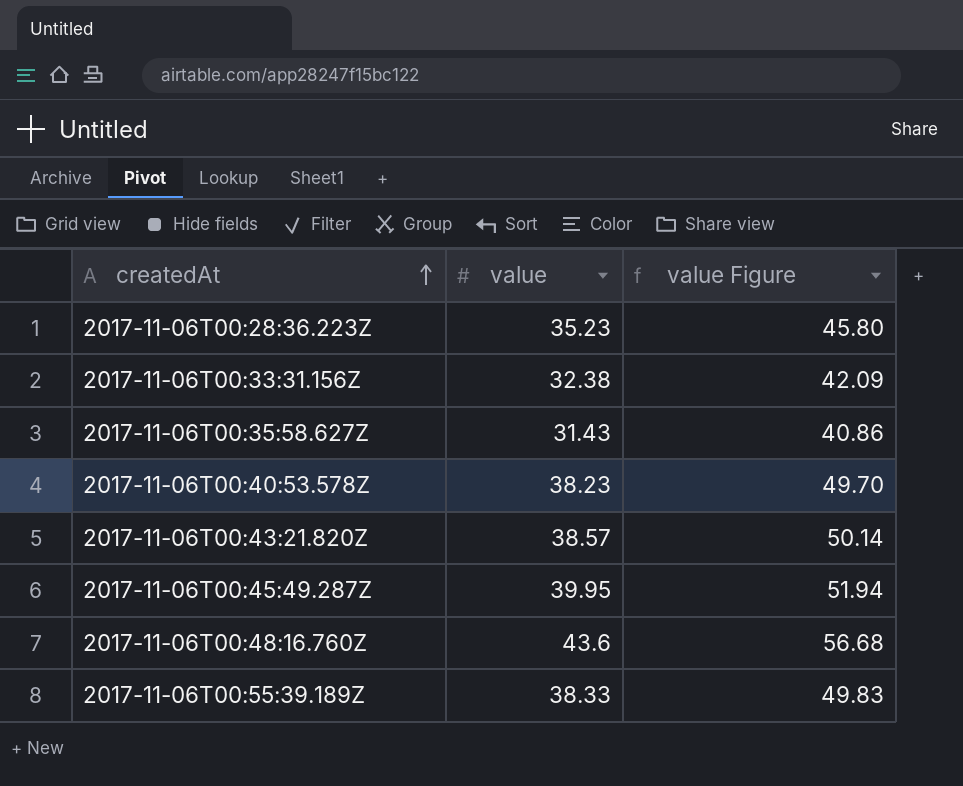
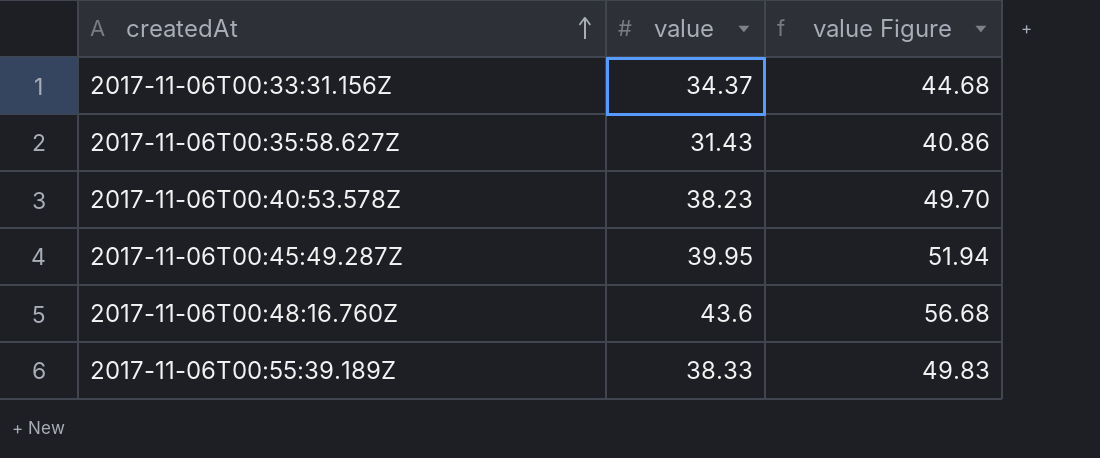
row 2017-11-06T00:28:36.223Z: 35.23 | 45.80 -> none
row 2017-11-06T00:43:21.820Z: 38.57 | 50.14 -> none
2017-11-06T00:33:31.156Z | value: 32.38 -> 34.37
2017-11-06T00:33:31.156Z | value Figure: 42.09 -> 44.68

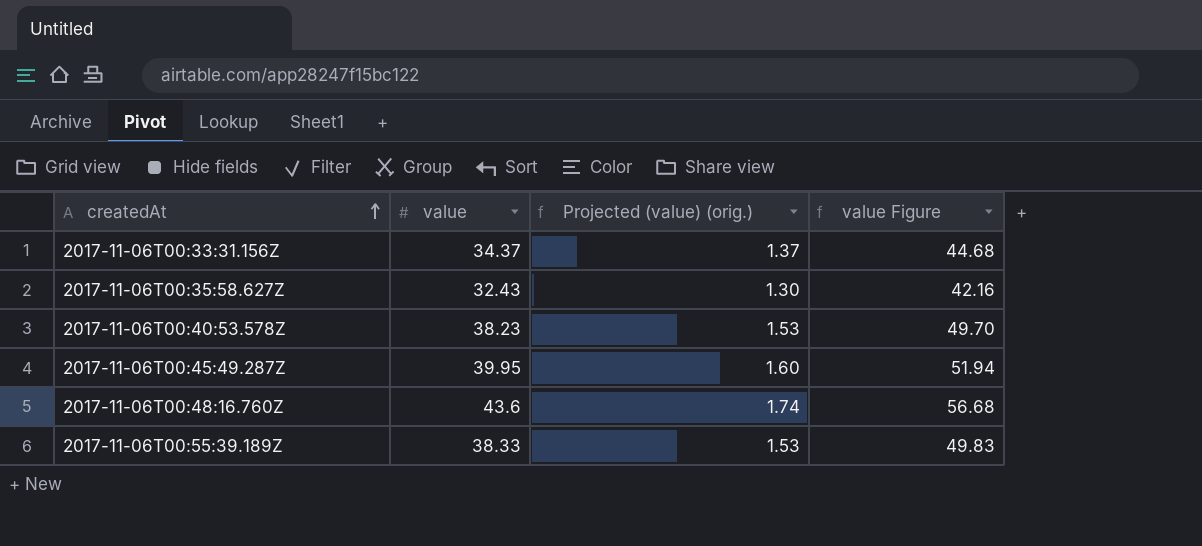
column Projected (value) (orig.) | formula: none -> [value] * 0.04
2017-11-06T00:35:58.627Z | value: 31.43 -> 32.43
2017-11-06T00:35:58.627Z | value Figure: 40.86 -> 42.16

